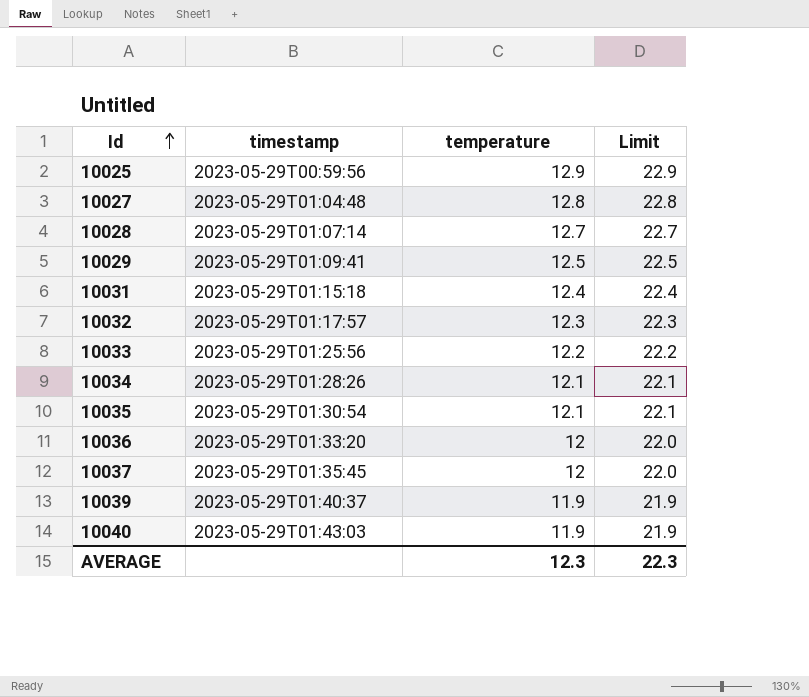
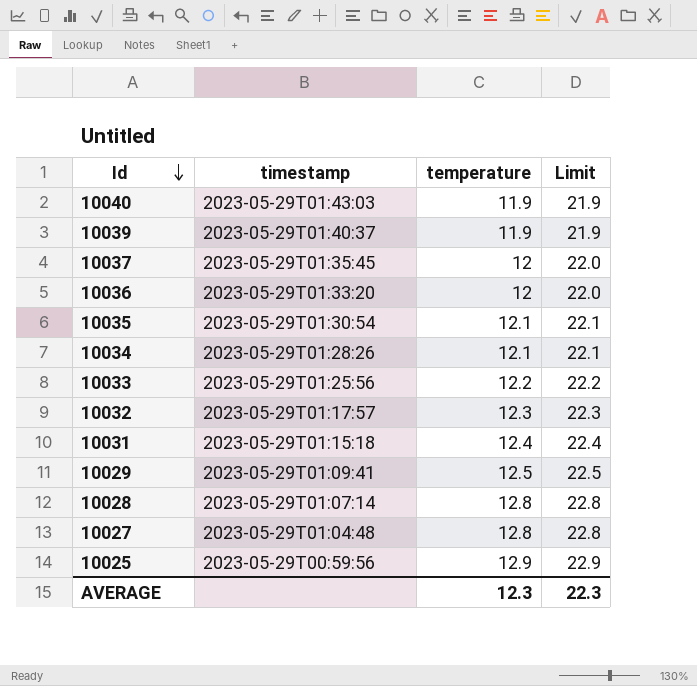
row order: Id ascending -> Id descending
10028 | temperature: 12.7 -> 12.8
10028 | Limit: 22.7 -> 22.8

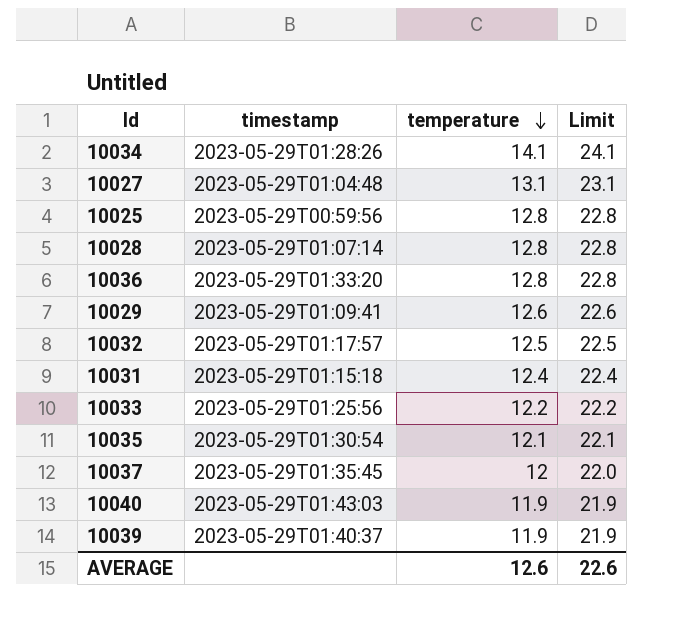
row order: Id descending -> temperature descending
10034 | temperature: 12.1 -> 14.1
10034 | Limit: 22.1 -> 24.1
10027 | temperature: 12.8 -> 13.1
10027 | Limit: 22.8 -> 23.1
10025 | temperature: 12.9 -> 12.8
10025 | Limit: 22.9 -> 22.8
10036 | temperature: 12 -> 12.8
10036 | Limit: 22.0 -> 22.8
10029 | temperature: 12.5 -> 12.6
10029 | Limit: 22.5 -> 22.6
10032 | temperature: 12.3 -> 12.5
10032 | Limit: 22.3 -> 22.5
AVERAGE | temperature: 12.3 -> 12.6
AVERAGE | Limit: 22.3 -> 22.6

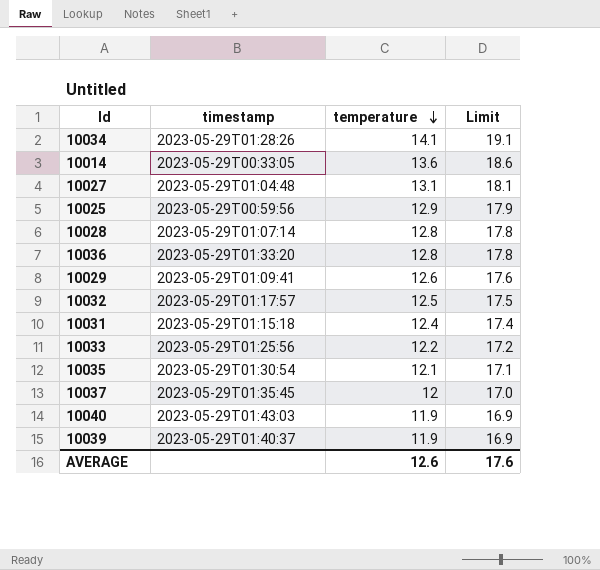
column Limit | formula: [temperature] + 10 -> [temperature] + 5
row 10014: none -> 2023-05-29T00:33:05 | 13.6 | 18.6
10025 | temperature: 12.8 -> 12.9
AVERAGE | Limit: 22.6 -> 17.6

